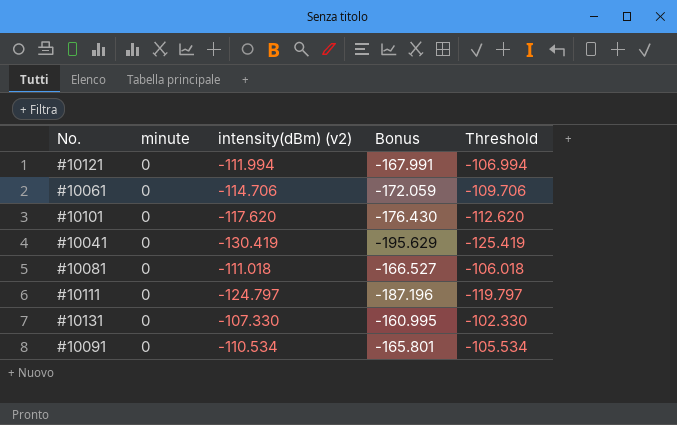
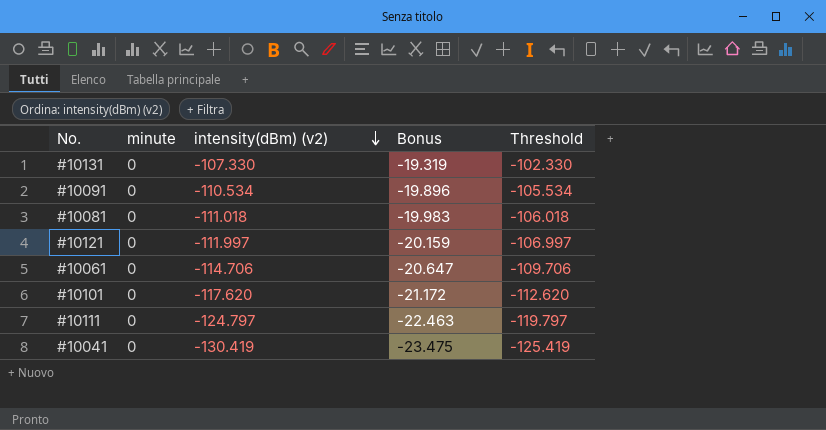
row order: none -> intensity(dBm) (v2) descending
column Bonus | formula: [intensity(dBm) (v2)] * 1.5 -> [intensity(dBm) (v2)] * 0.18
#10121 | intensity(dBm) (v2): -111.994 -> -111.997
#10121 | Threshold: -106.994 -> -106.997

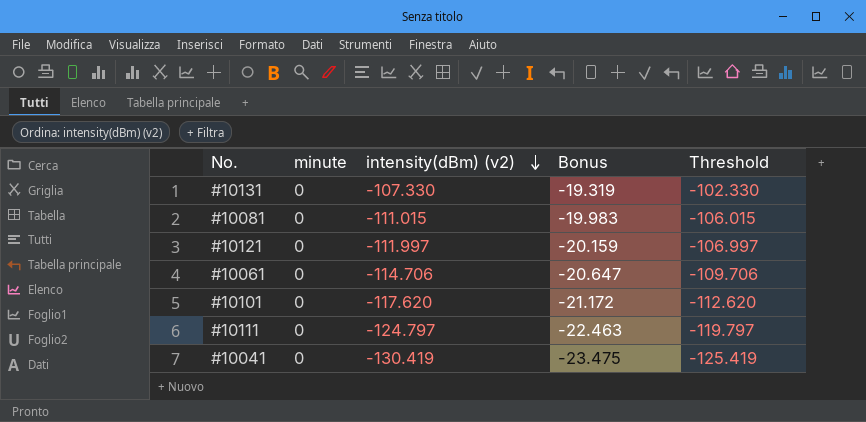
row #10091: 0 | -110.534 | -19.896 | -105.534 -> none
#10081 | intensity(dBm) (v2): -111.018 -> -111.015
#10081 | Threshold: -106.018 -> -106.015

